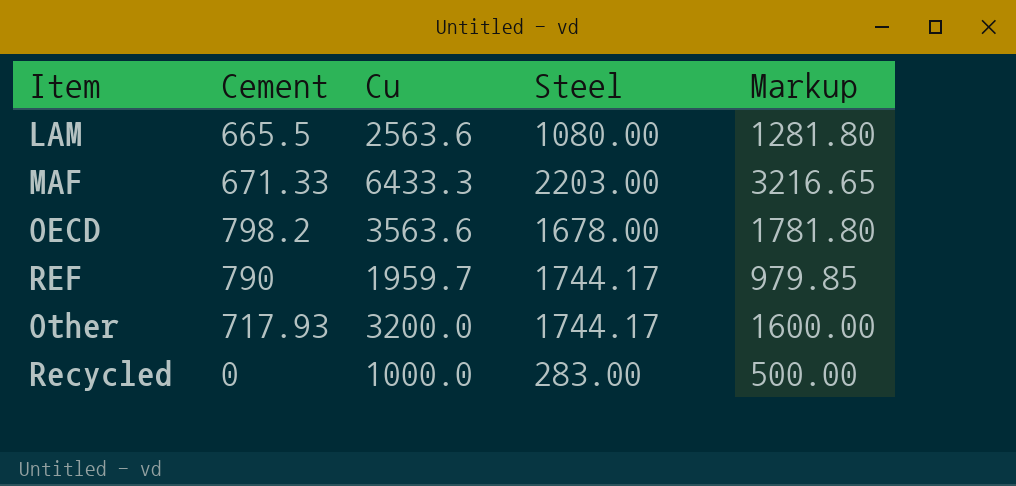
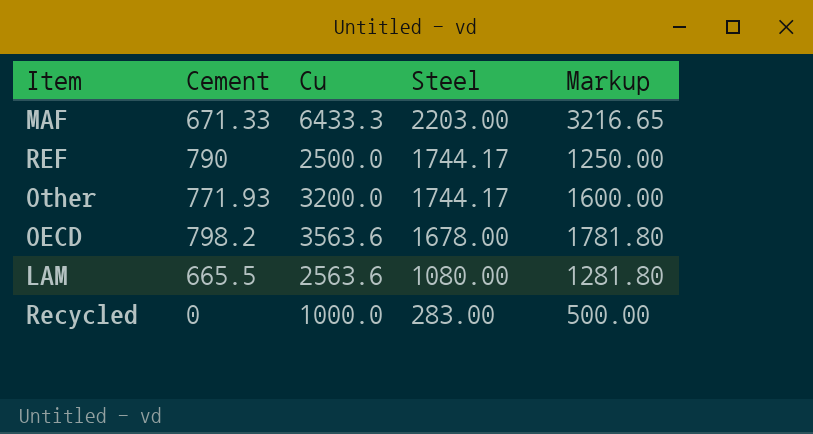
row order: none -> Steel descending
REF | Cu: 1959.7 -> 2500.0
REF | Markup: 979.85 -> 1250.00
Other | Cement: 717.93 -> 771.93

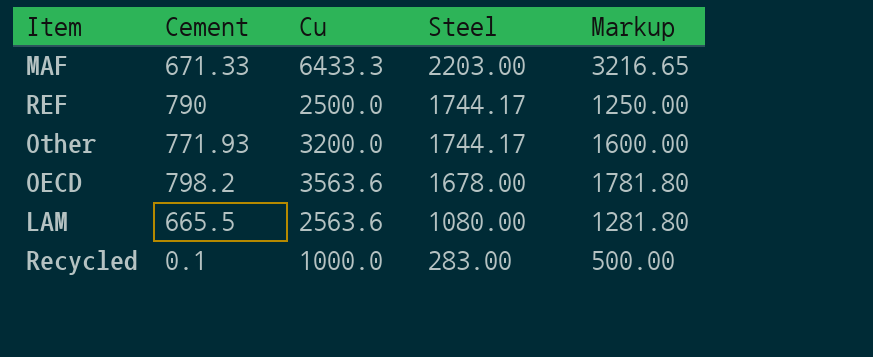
Recycled | Cement: 0 -> 0.1

